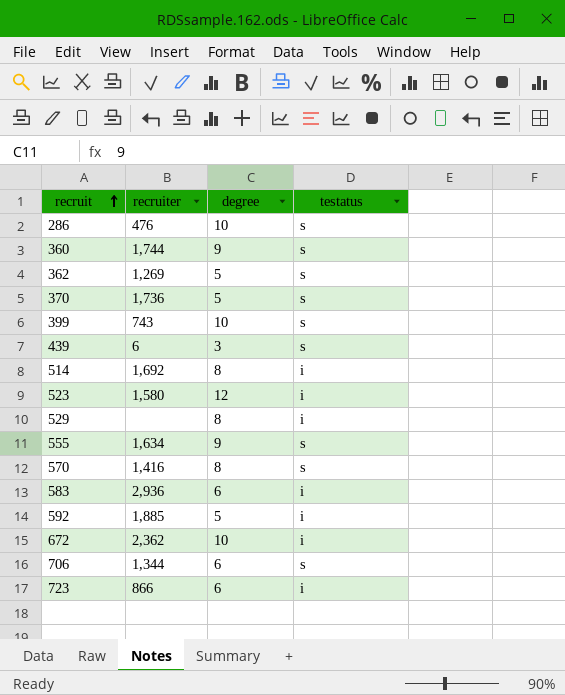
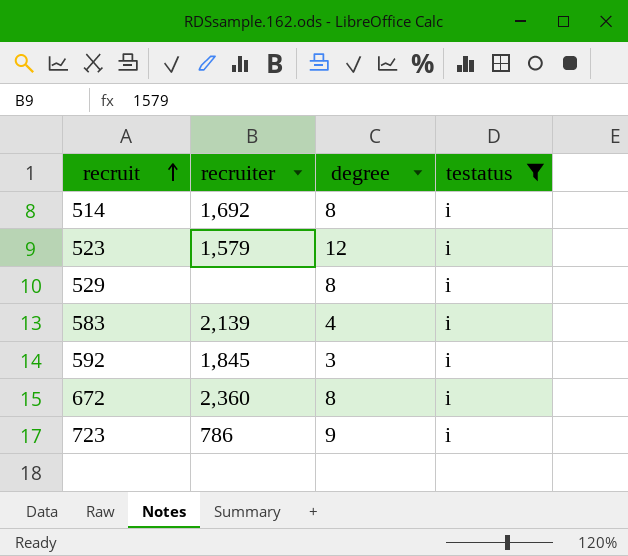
filter: none -> testatus = i
523 | recruiter: 1,580 -> 1,579
583 | recruiter: 2,936 -> 2,139
583 | degree: 6 -> 4
592 | recruiter: 1,885 -> 1,845
592 | degree: 5 -> 3
672 | recruiter: 2,362 -> 2,360
672 | degree: 10 -> 8
723 | recruiter: 866 -> 786
723 | degree: 6 -> 9

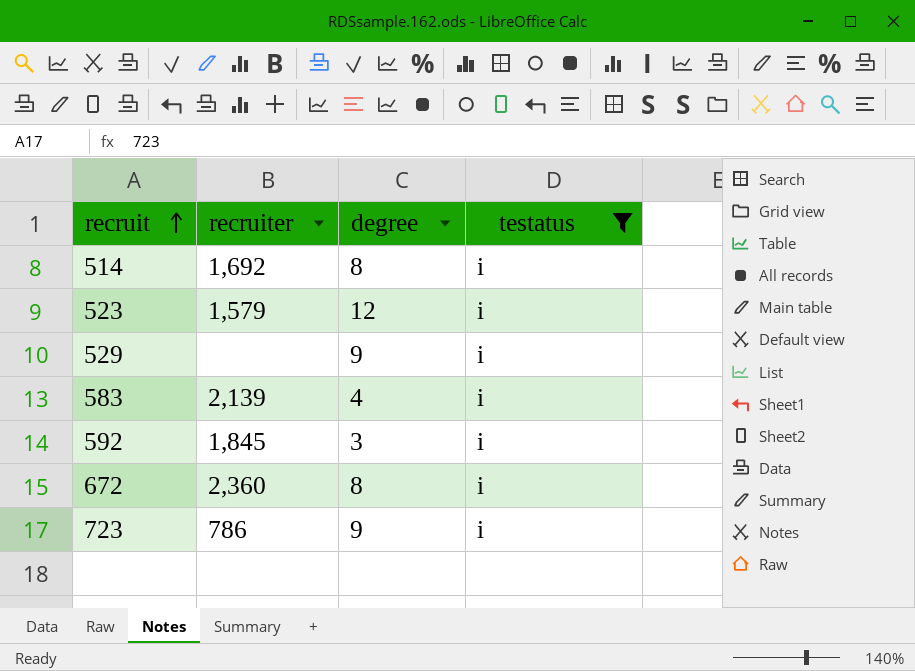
529 | degree: 8 -> 9

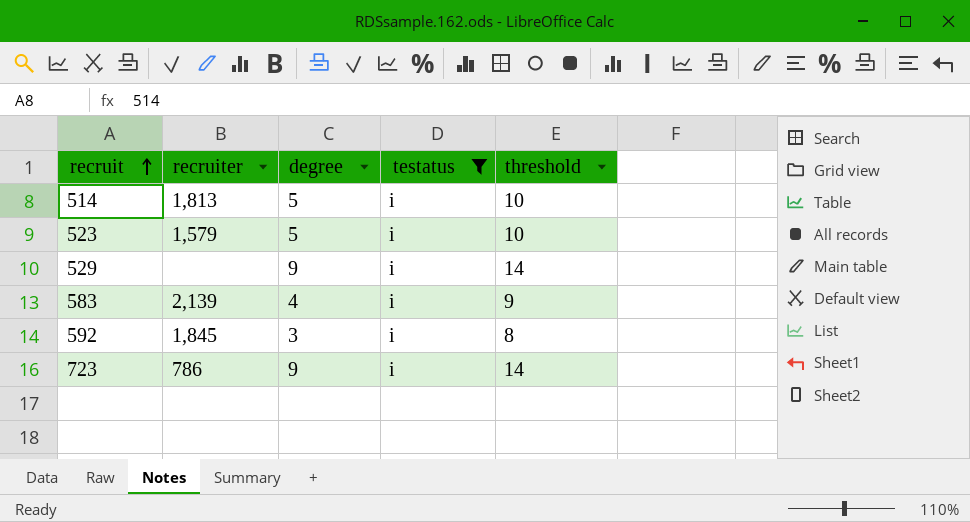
column threshold | formula: none -> [degree] + 5
row 672: 2,360 | 8 | i -> none
514 | recruiter: 1,692 -> 1,813
514 | degree: 8 -> 5
523 | degree: 12 -> 5

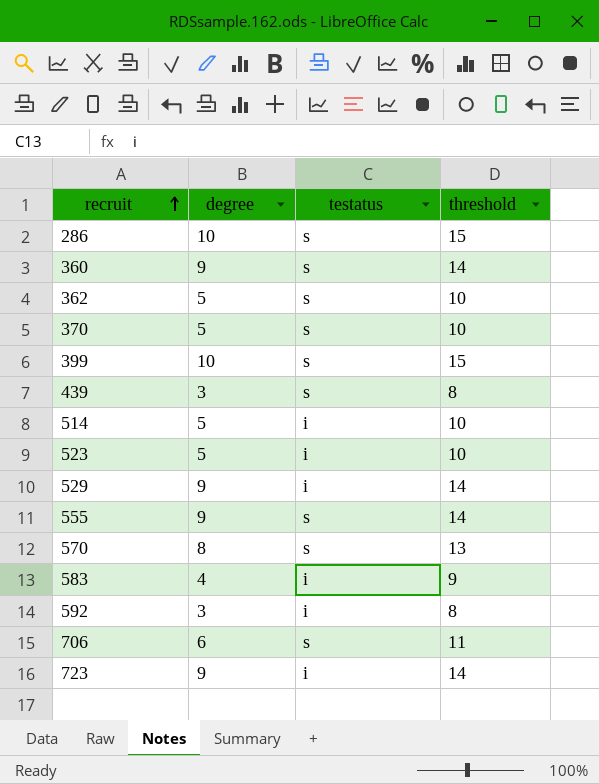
filter: testatus = i -> none
column recruiter | position: 2 -> none

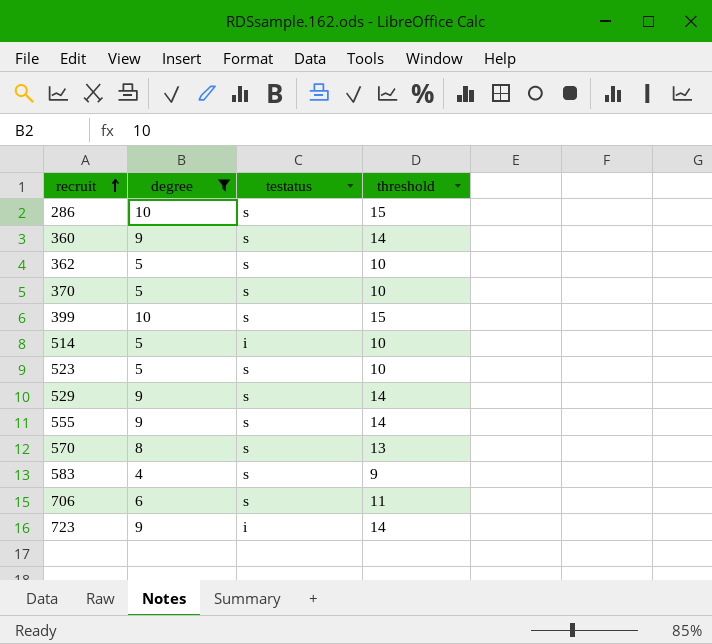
filter: none -> degree != 3
523 | testatus: i -> s
529 | testatus: i -> s
583 | testatus: i -> s

